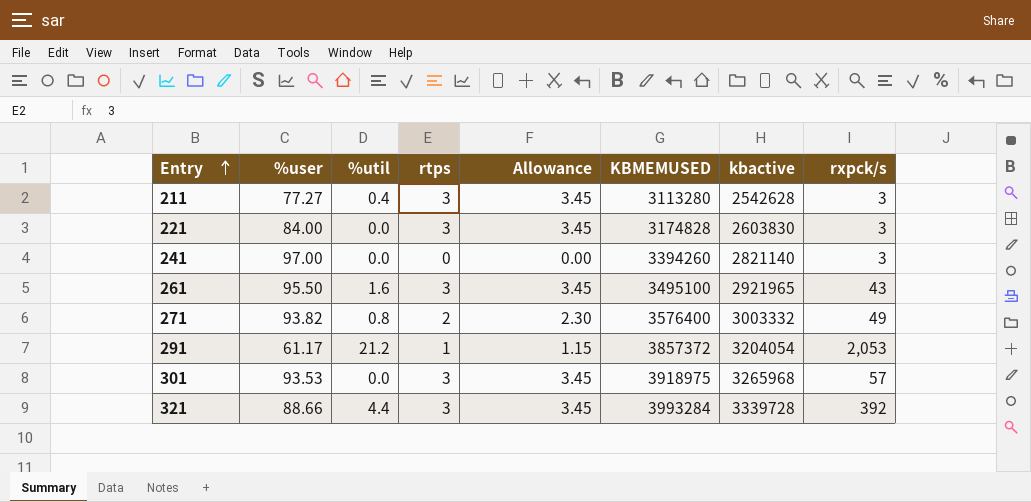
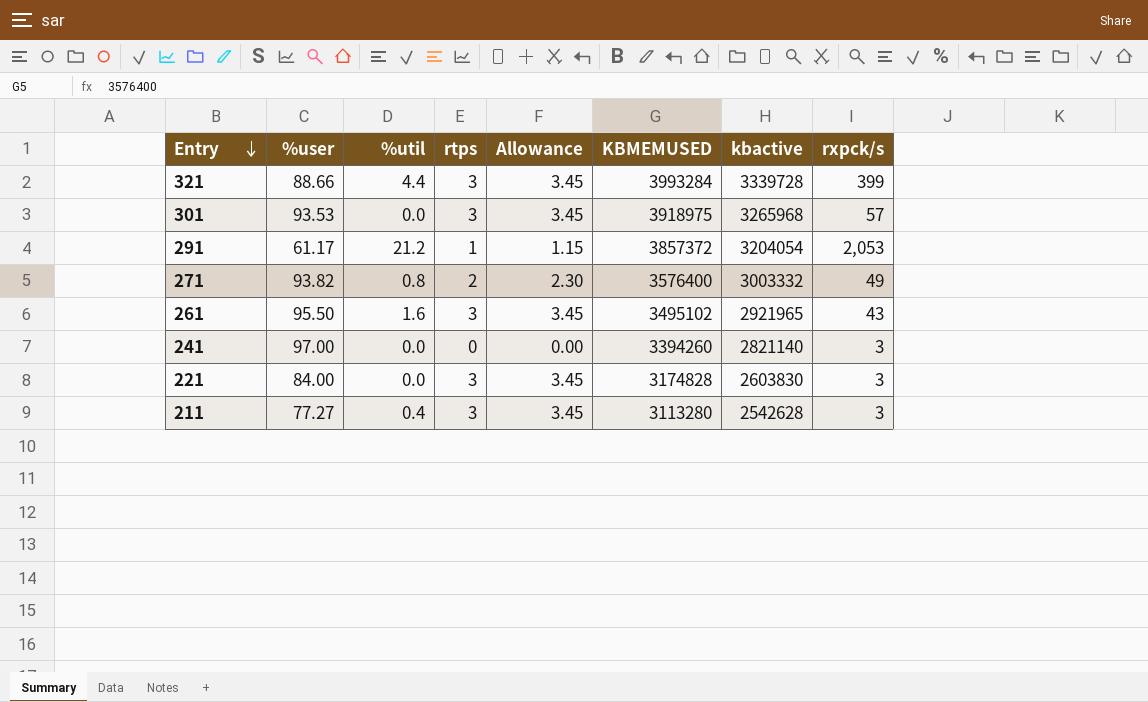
row order: Entry ascending -> Entry descending
321 | rxpck/s: 392 -> 399
261 | KBMEMUSED: 3495100 -> 3495102

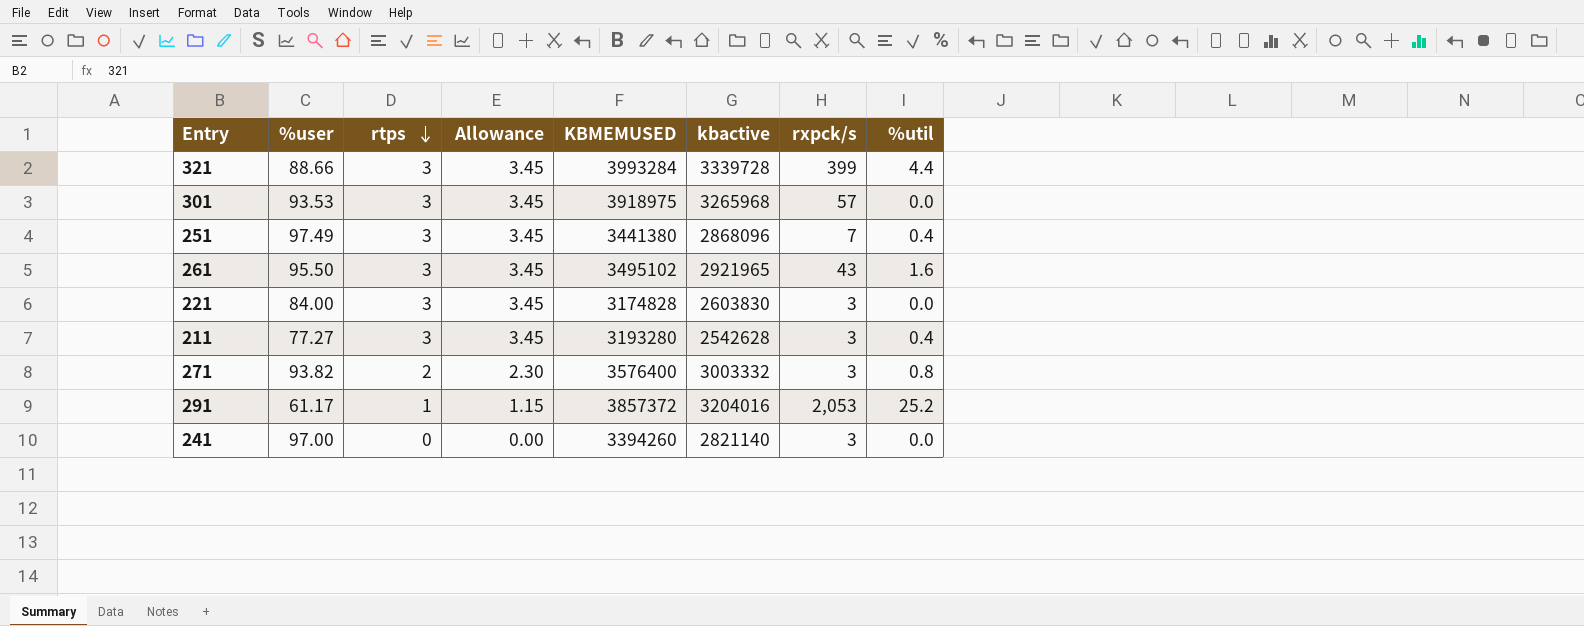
row order: Entry descending -> rtps descending
column %util | position: 3 -> 8
row 251: none -> 97.49 | 3 | 3.45 | 3441380 | 2868096 | 7 | 0.4
211 | KBMEMUSED: 3113280 -> 3193280
271 | rxpck/s: 49 -> 3
291 | kbactive: 3204054 -> 3204016
291 | %util: 21.2 -> 25.2

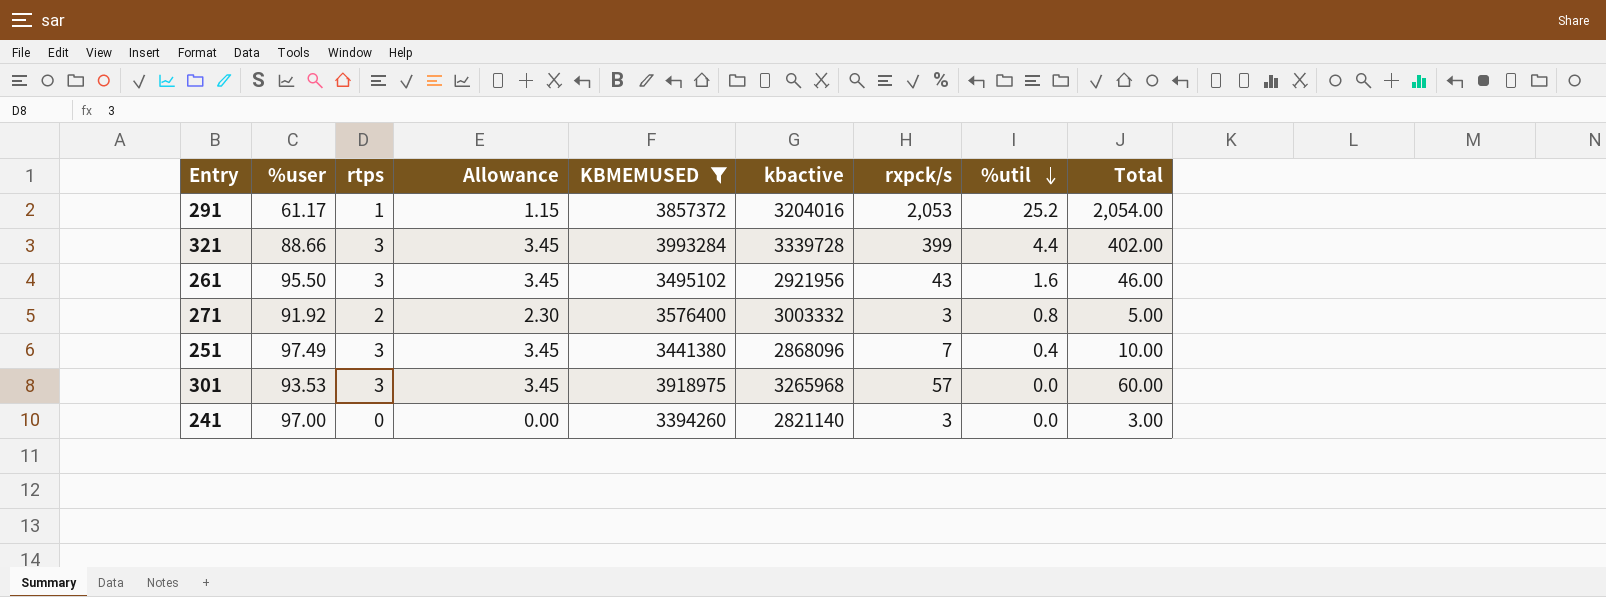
filter: none -> KBMEMUSED >= 3394260
row order: rtps descending -> %util descending
column Total | formula: none -> [rtps] + [rxpck/s]
261 | kbactive: 2921965 -> 2921956
271 | %user: 93.82 -> 91.92

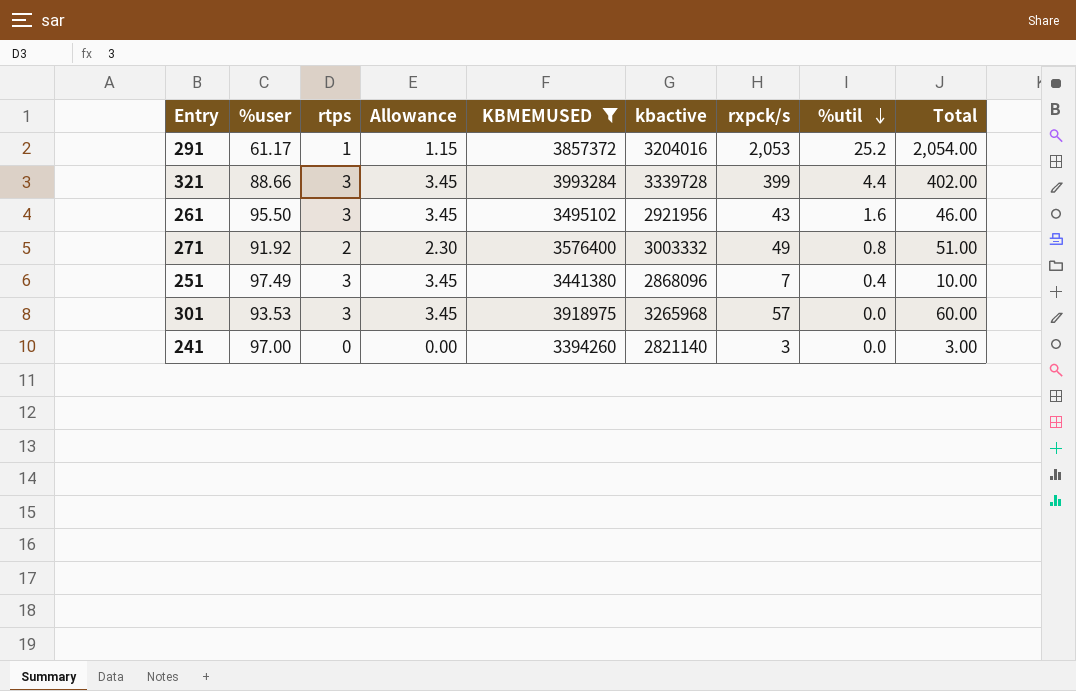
271 | rxpck/s: 3 -> 49
271 | Total: 5.00 -> 51.00

